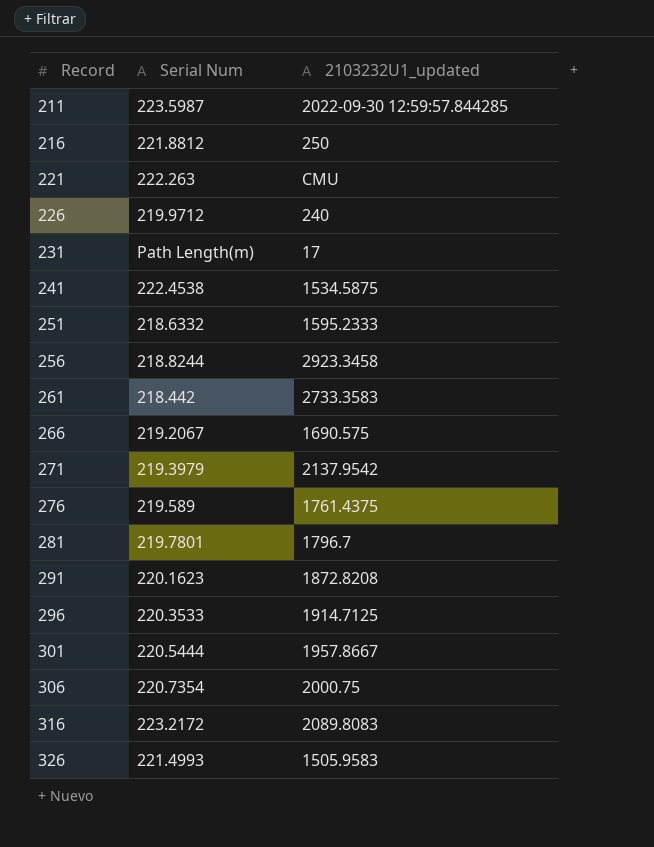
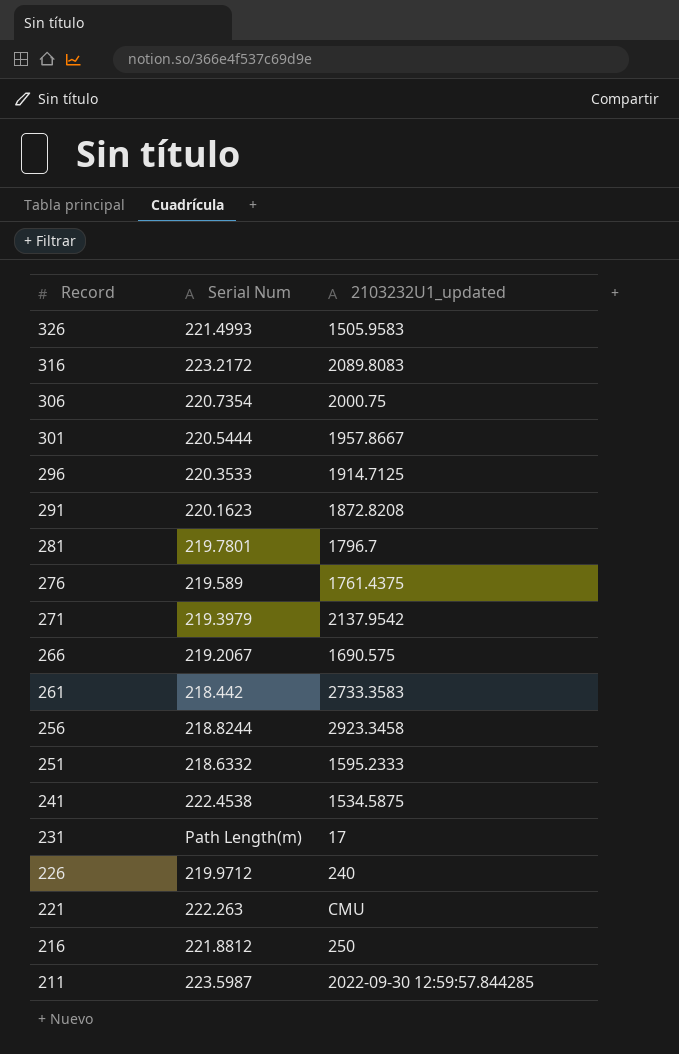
row order: Record ascending -> Record descending

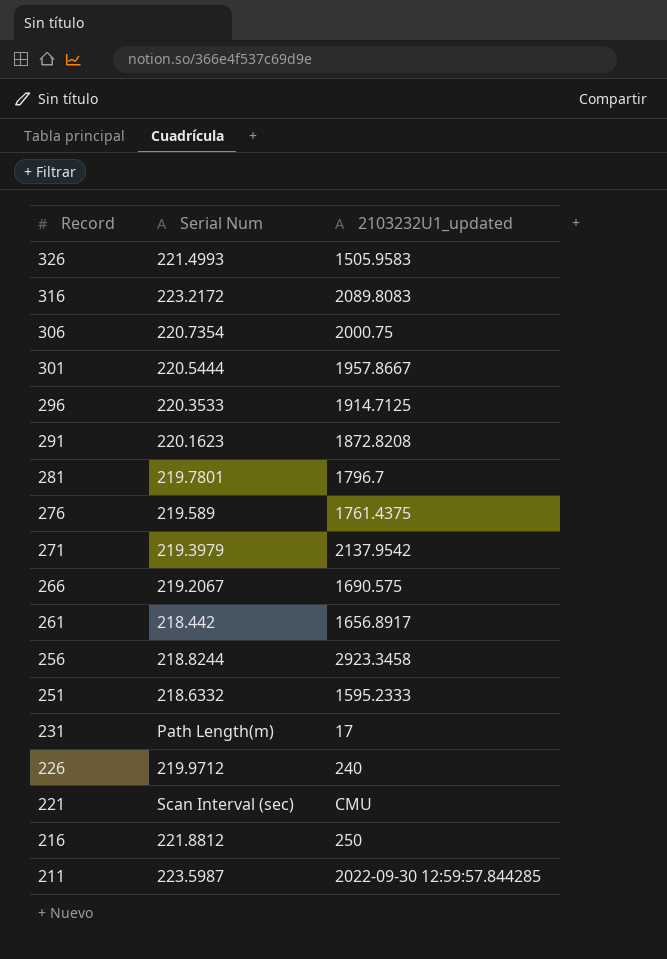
row 241: 222.4538 | 1534.5875 -> none
261 | 2103232U1_updated: 2733.3583 -> 1656.8917
221 | Serial Num: 222.263 -> Scan Interval (sec)

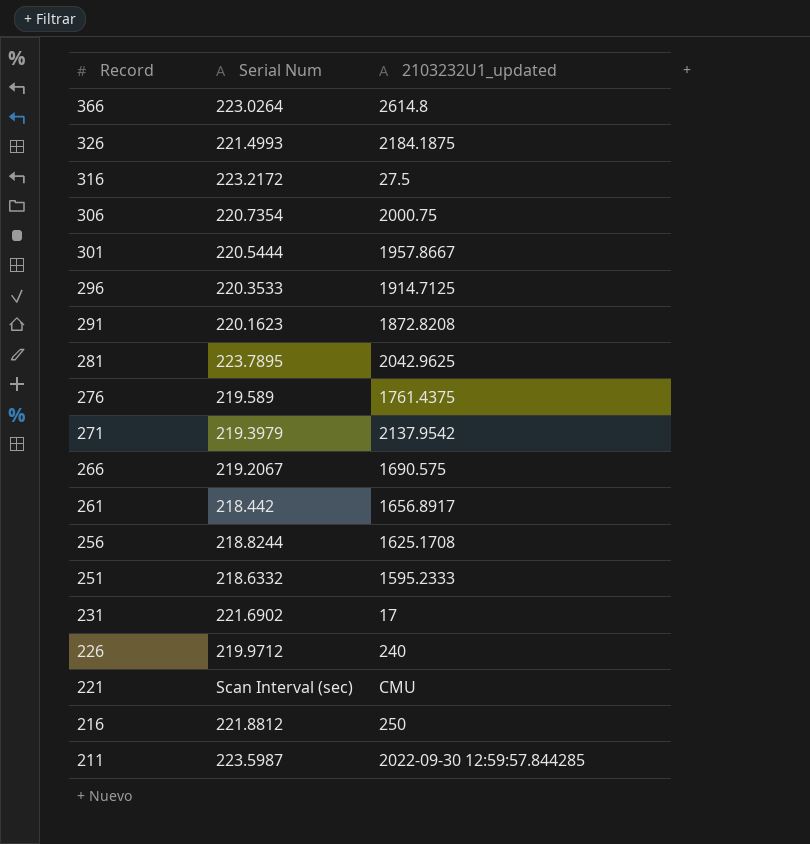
row 366: none -> 223.0264 | 2614.8
326 | 2103232U1_updated: 1505.9583 -> 2184.1875
316 | 2103232U1_updated: 2089.8083 -> 27.5
281 | Serial Num: 219.7801 -> 223.7895
281 | 2103232U1_updated: 1796.7 -> 2042.9625
256 | 2103232U1_updated: 2923.3458 -> 1625.1708
231 | Serial Num: Path Length(m) -> 221.6902

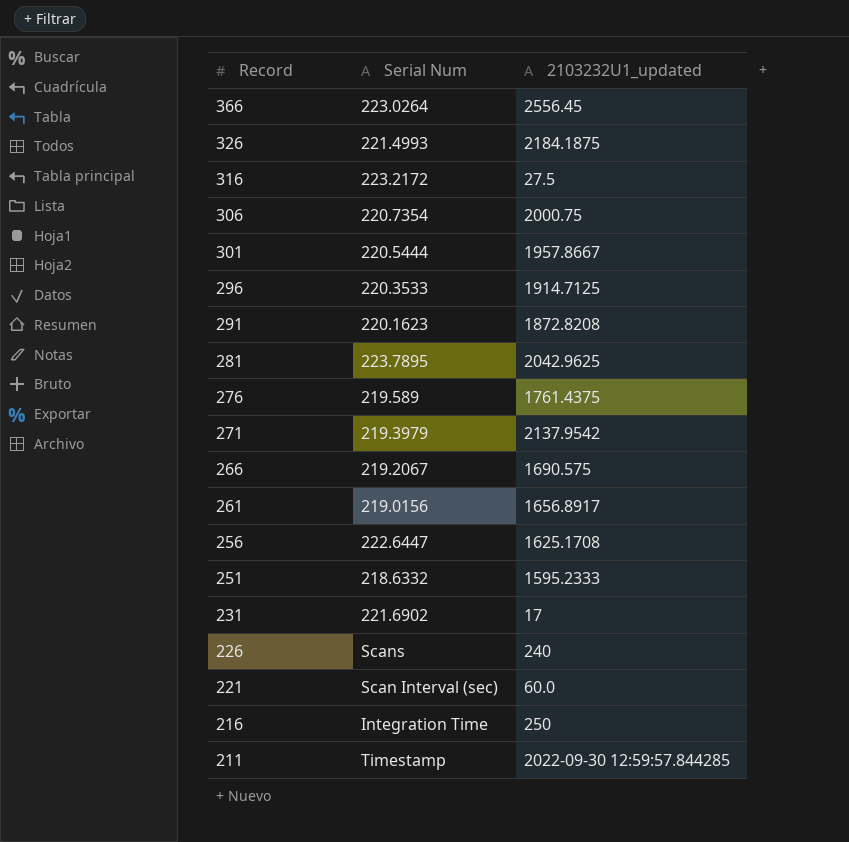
366 | 2103232U1_updated: 2614.8 -> 2556.45
261 | Serial Num: 218.442 -> 219.0156
256 | Serial Num: 218.8244 -> 222.6447
226 | Serial Num: 219.9712 -> Scans
221 | 2103232U1_updated: CMU -> 60.0
216 | Serial Num: 221.8812 -> Integration Time
211 | Serial Num: 223.5987 -> Timestamp

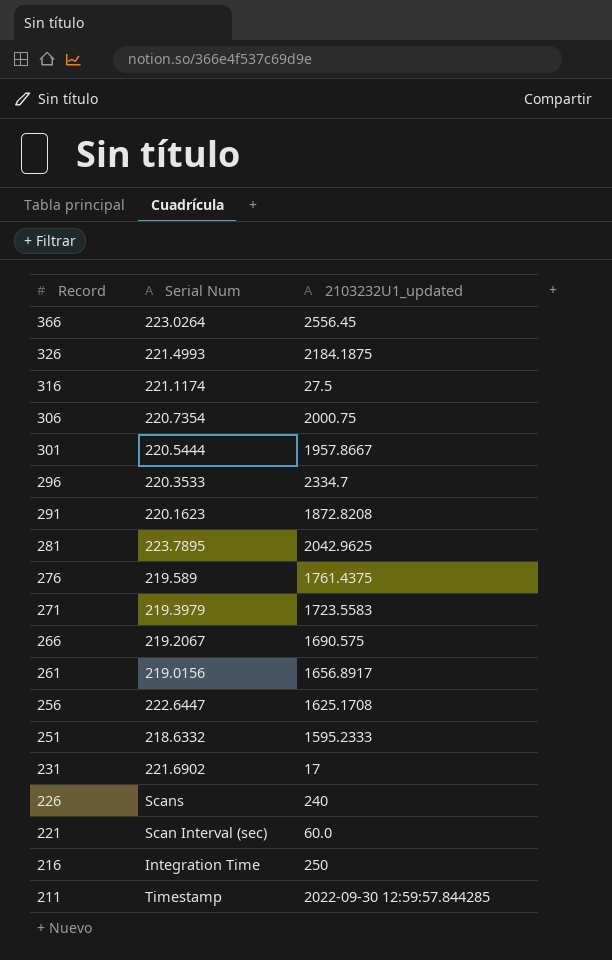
316 | Serial Num: 223.2172 -> 221.1174
296 | 2103232U1_updated: 1914.7125 -> 2334.7
271 | 2103232U1_updated: 2137.9542 -> 1723.5583

